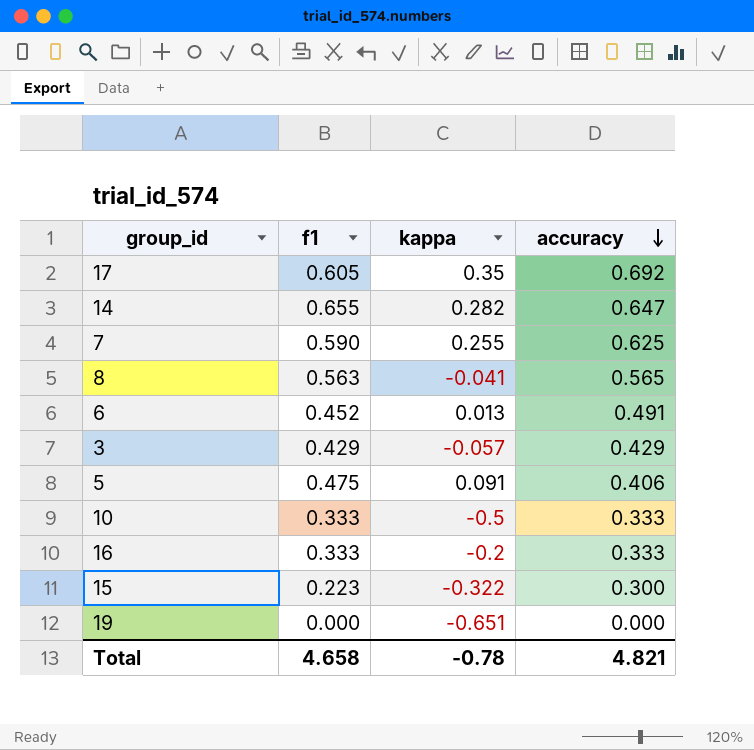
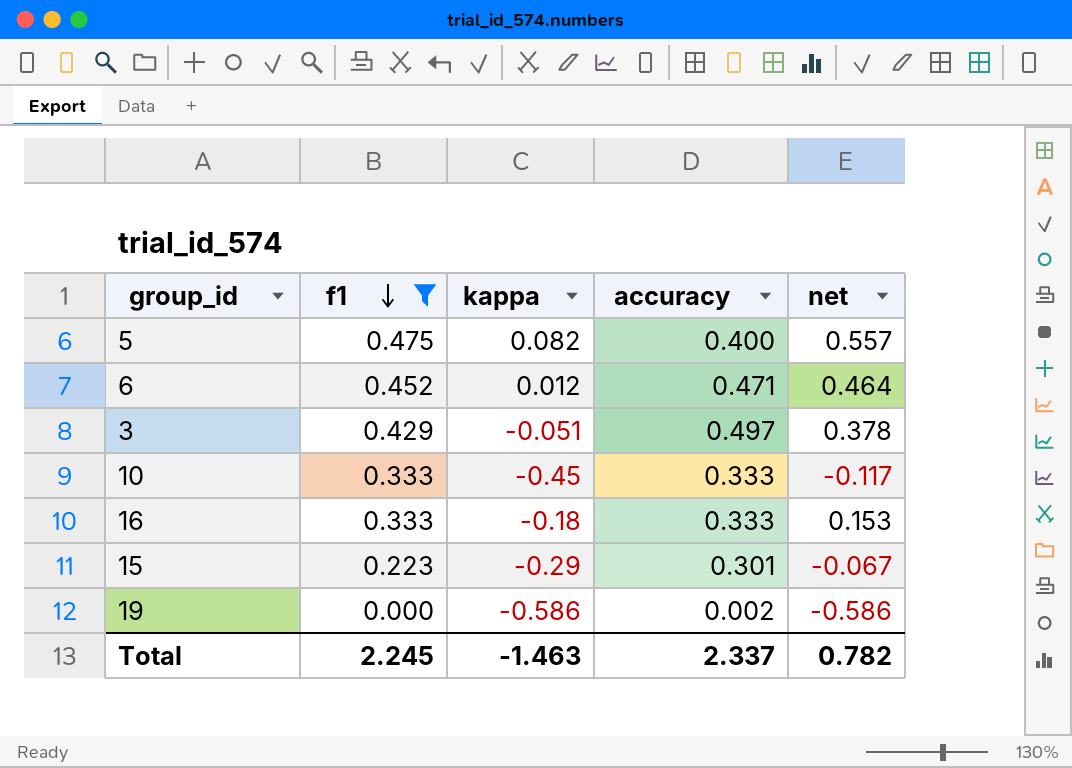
filter: none -> f1 <= 0.475
row order: accuracy descending -> f1 descending
column net | formula: none -> [f1] + [kappa]
5 | kappa: 0.091 -> 0.082
5 | accuracy: 0.406 -> 0.400
6 | kappa: 0.013 -> 0.012
6 | accuracy: 0.491 -> 0.471
3 | kappa: -0.057 -> -0.051
3 | accuracy: 0.429 -> 0.497
10 | kappa: -0.5 -> -0.45
16 | kappa: -0.2 -> -0.18
15 | kappa: -0.322 -> -0.29
15 | accuracy: 0.300 -> 0.301
19 | kappa: -0.651 -> -0.586
19 | accuracy: 0.000 -> 0.002
Total | f1: 4.658 -> 2.245
Total | kappa: -0.78 -> -1.463
Total | accuracy: 4.821 -> 2.337

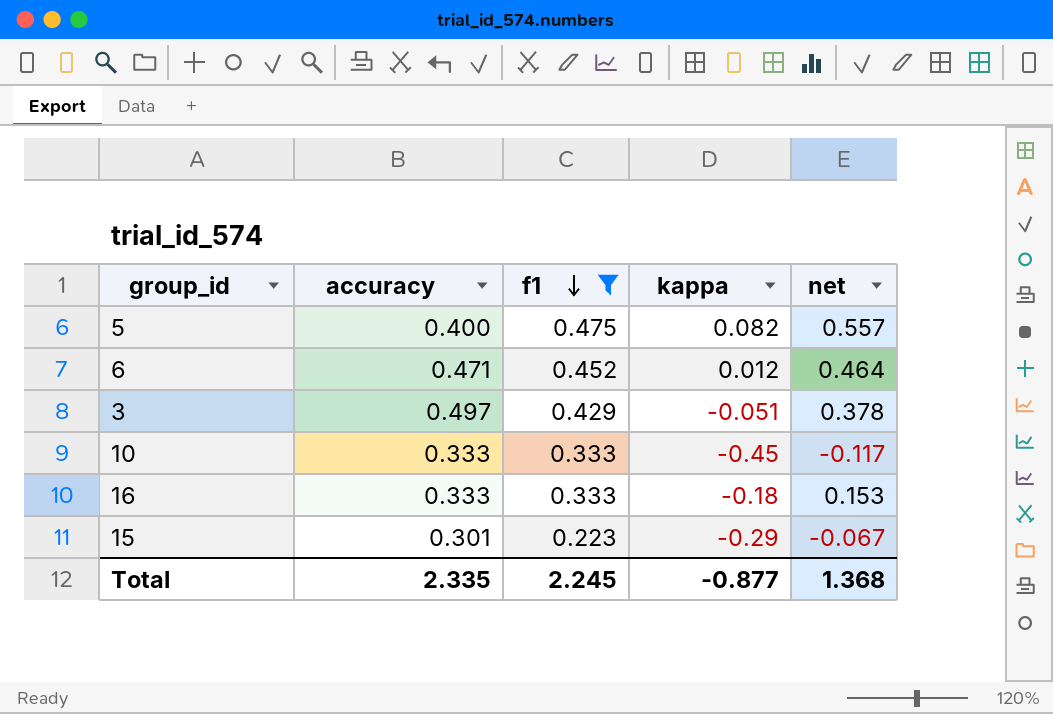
column accuracy | position: 4 -> 2
row 19: 0.000 | -0.586 | 0.002 | -0.586 -> none
Total | accuracy: 2.337 -> 2.335
Total | kappa: -1.463 -> -0.877
Total | net: 0.782 -> 1.368

